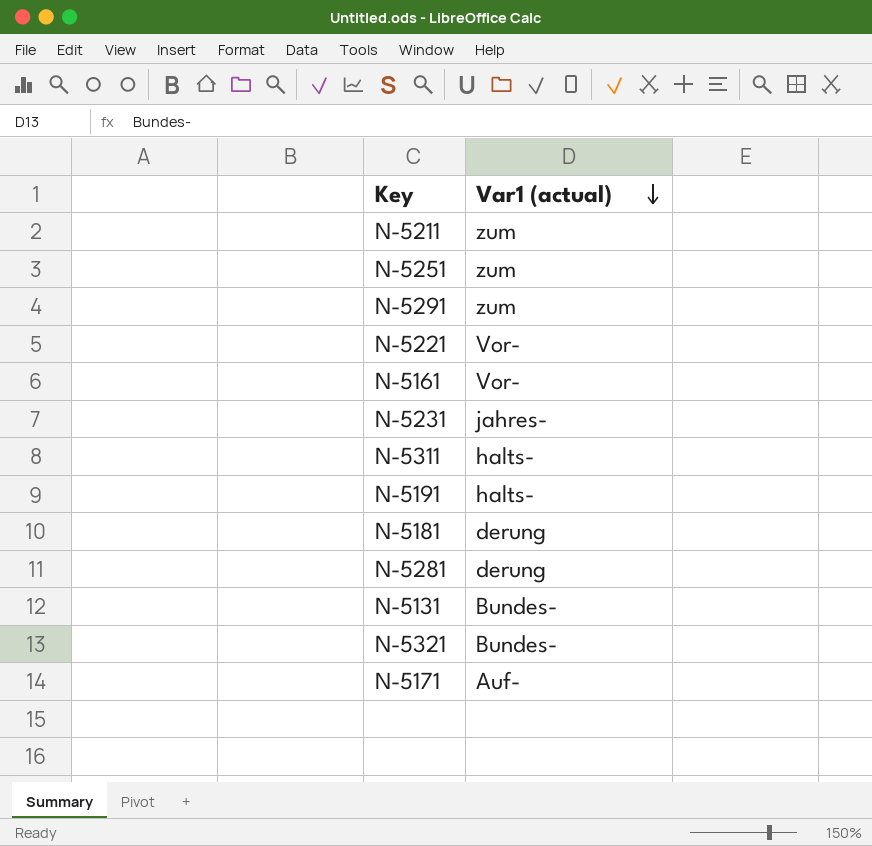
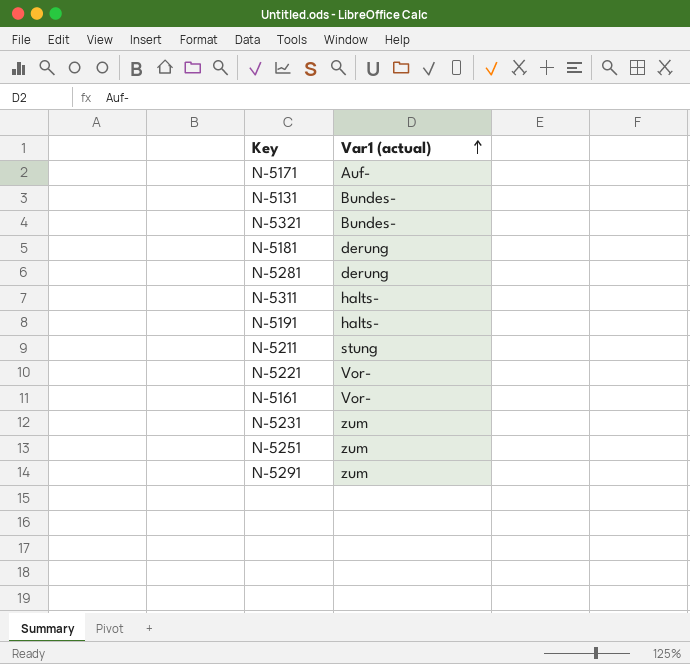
row order: Var1 (actual) descending -> Var1 (actual) ascending
N-5211 | Var1 (actual): zum -> stung
N-5231 | Var1 (actual): jahres- -> zum

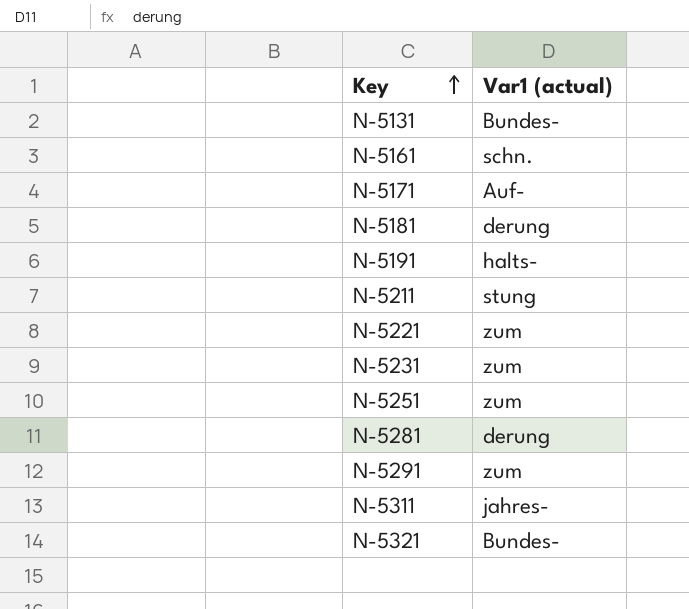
row order: Var1 (actual) ascending -> Key ascending
N-5161 | Var1 (actual): Vor- -> schn.
N-5221 | Var1 (actual): Vor- -> zum
N-5311 | Var1 (actual): halts- -> jahres-

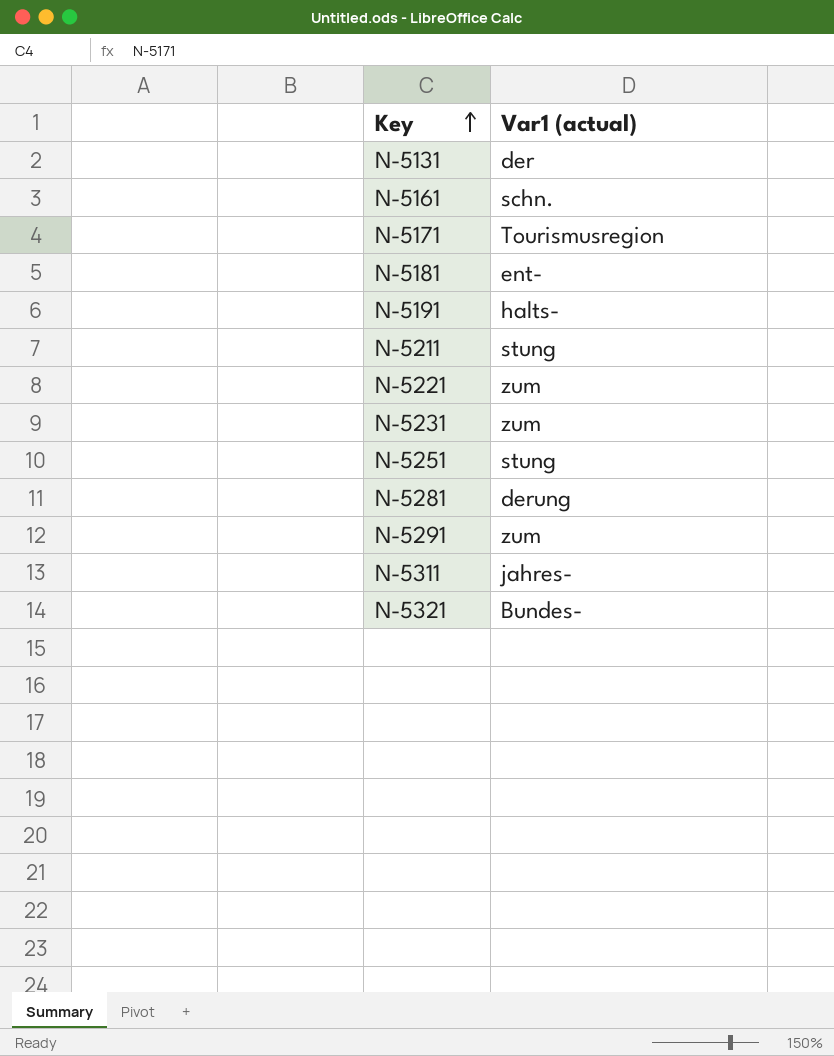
N-5131 | Var1 (actual): Bundes- -> der
N-5171 | Var1 (actual): Auf- -> Tourismusregion
N-5181 | Var1 (actual): derung -> ent-
N-5251 | Var1 (actual): zum -> stung

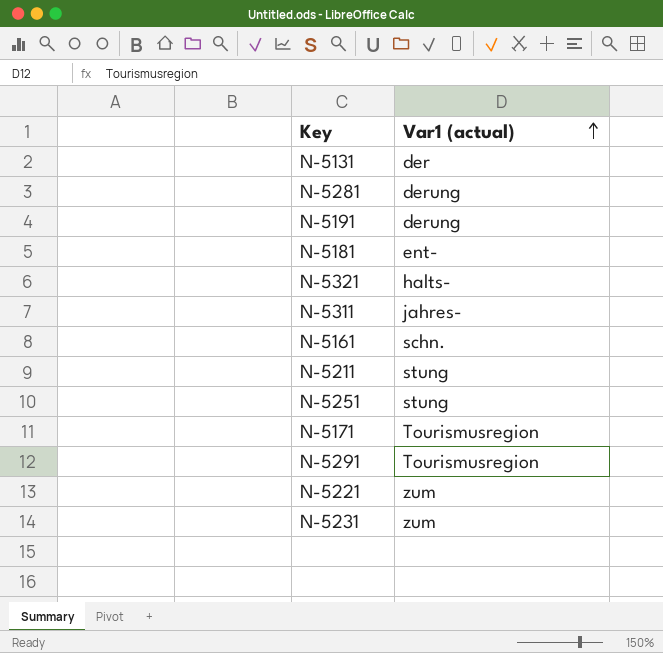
row order: Key ascending -> Var1 (actual) ascending
N-5191 | Var1 (actual): halts- -> derung
N-5321 | Var1 (actual): Bundes- -> halts-
N-5291 | Var1 (actual): zum -> Tourismusregion

